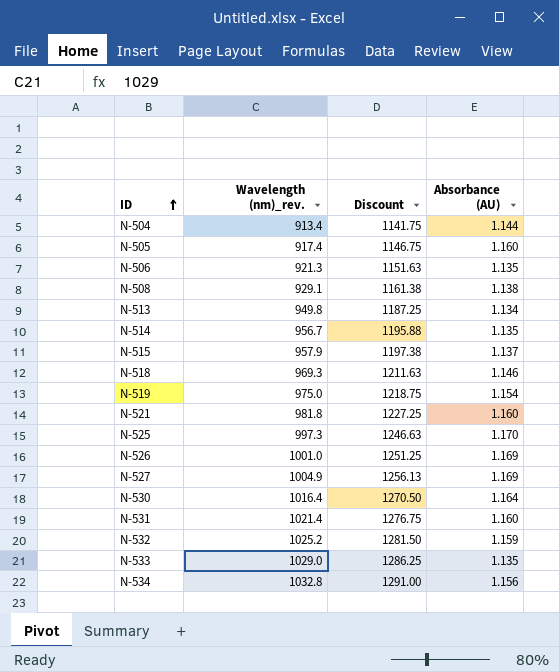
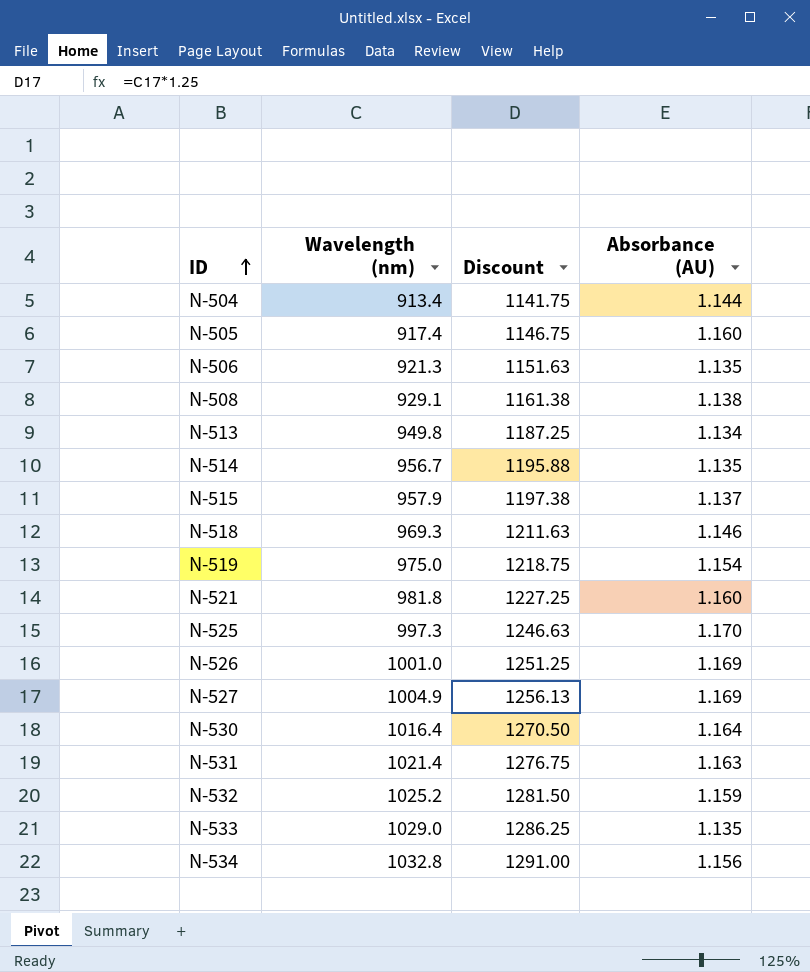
column name: Wavelength (nm)_rev. -> Wavelength (nm)
N-531 | Absorbance (AU): 1.160 -> 1.163

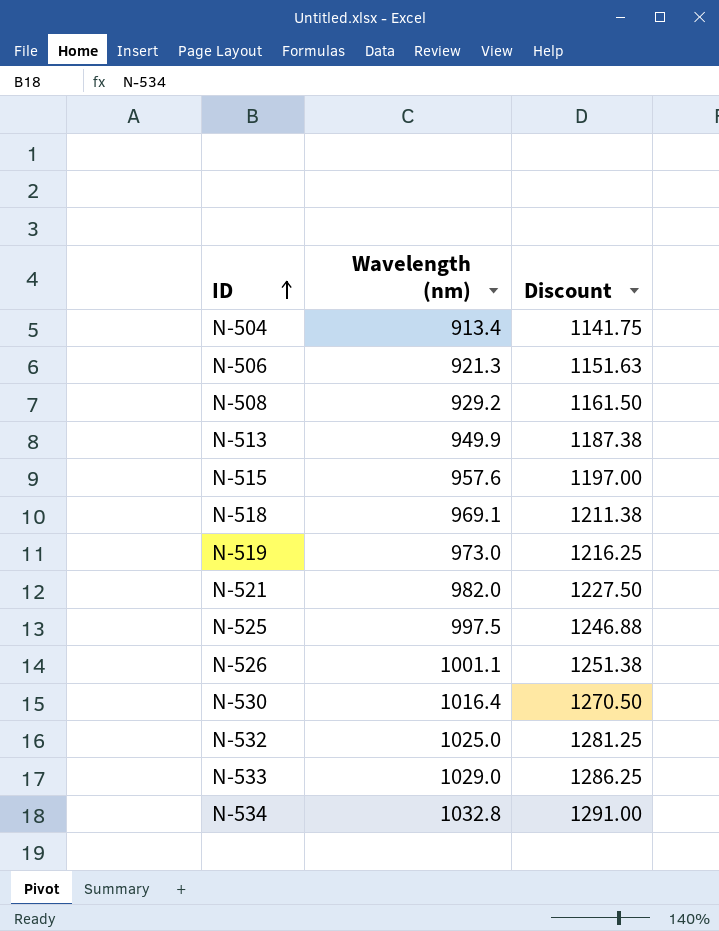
column Absorbance (AU) | position: 4 -> none
row N-505: 917.4 | 1146.75 | 1.160 -> none
row N-514: 956.7 | 1195.88 | 1.135 -> none
row N-527: 1004.9 | 1256.13 | 1.169 -> none
row N-531: 1021.4 | 1276.75 | 1.163 -> none
N-508 | Wavelength (nm): 929.1 -> 929.2
N-508 | Discount: 1161.38 -> 1161.50
N-513 | Wavelength (nm): 949.8 -> 949.9
N-513 | Discount: 1187.25 -> 1187.38
N-515 | Wavelength (nm): 957.9 -> 957.6
N-515 | Discount: 1197.38 -> 1197.00
N-518 | Wavelength (nm): 969.3 -> 969.1
N-518 | Discount: 1211.63 -> 1211.38
N-519 | Wavelength (nm): 975.0 -> 973.0
N-519 | Discount: 1218.75 -> 1216.25
N-521 | Wavelength (nm): 981.8 -> 982.0
N-521 | Discount: 1227.25 -> 1227.50
N-525 | Wavelength (nm): 997.3 -> 997.5
N-525 | Discount: 1246.63 -> 1246.88
N-526 | Wavelength (nm): 1001.0 -> 1001.1
N-526 | Discount: 1251.25 -> 1251.38
N-532 | Wavelength (nm): 1025.2 -> 1025.0
N-532 | Discount: 1281.50 -> 1281.25

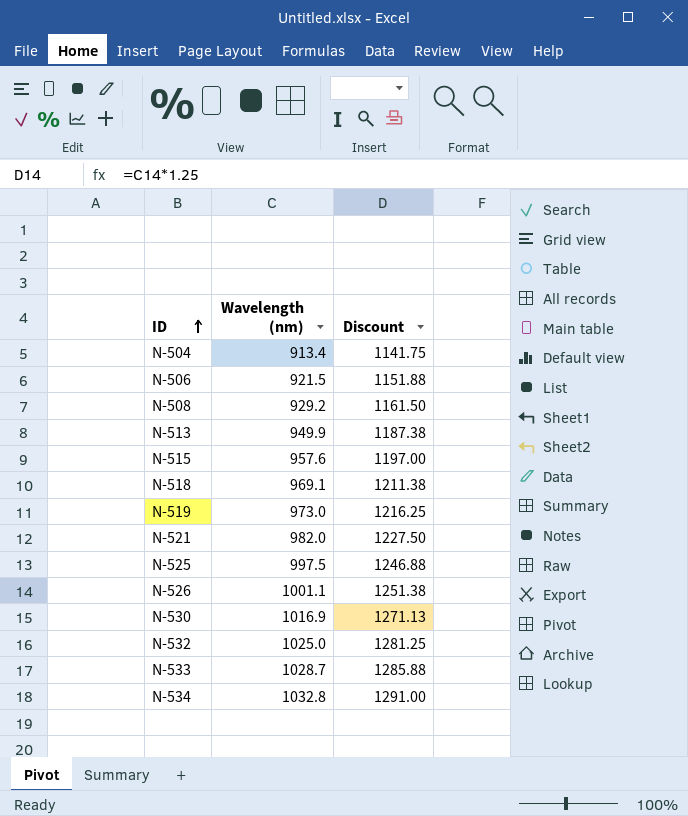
N-506 | Wavelength (nm): 921.3 -> 921.5
N-506 | Discount: 1151.63 -> 1151.88
N-530 | Wavelength (nm): 1016.4 -> 1016.9
N-530 | Discount: 1270.50 -> 1271.13
N-533 | Wavelength (nm): 1029.0 -> 1028.7
N-533 | Discount: 1286.25 -> 1285.88

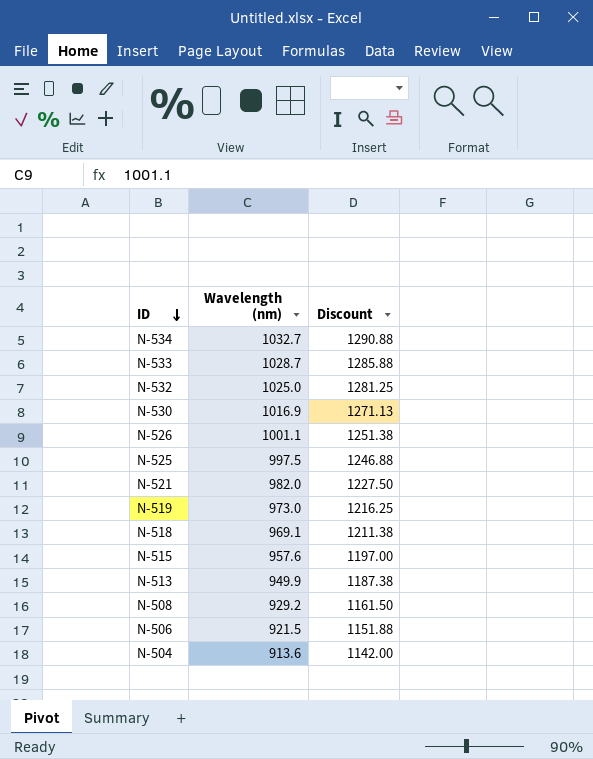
row order: ID ascending -> ID descending
N-534 | Wavelength (nm): 1032.8 -> 1032.7
N-534 | Discount: 1291.00 -> 1290.88
N-504 | Wavelength (nm): 913.4 -> 913.6
N-504 | Discount: 1141.75 -> 1142.00

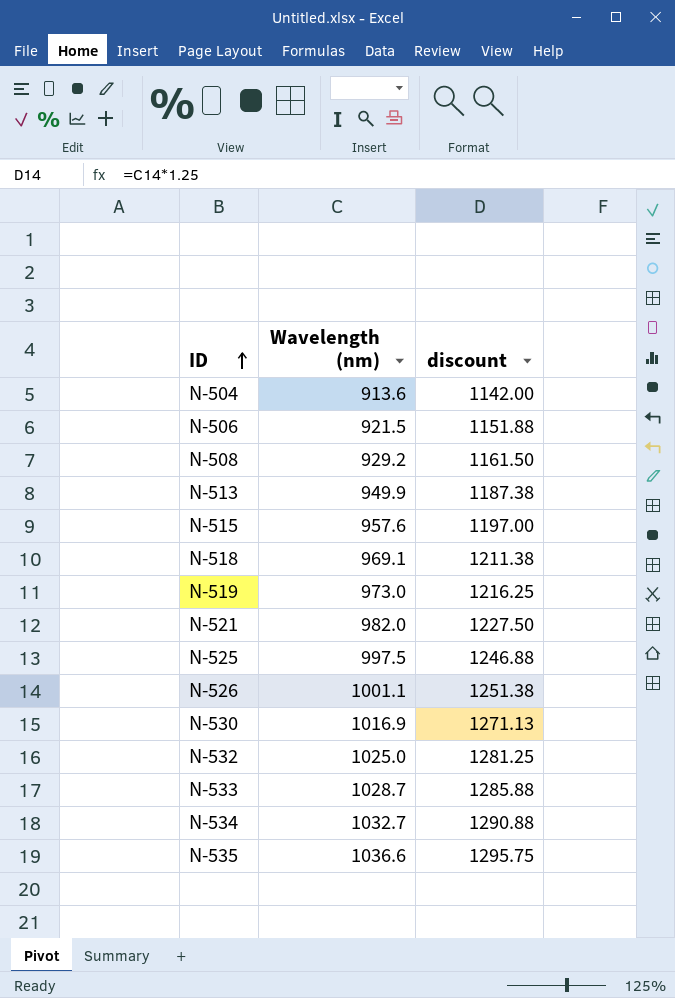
row order: ID descending -> ID ascending
column name: Discount -> discount
row N-535: none -> 1036.6 | 1295.75

